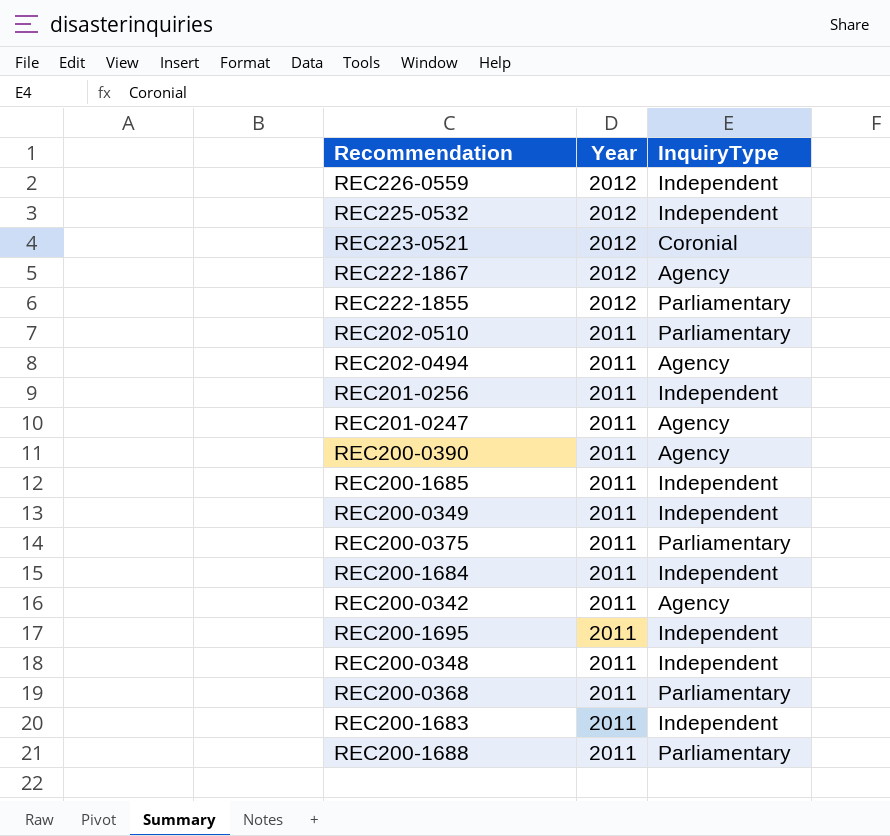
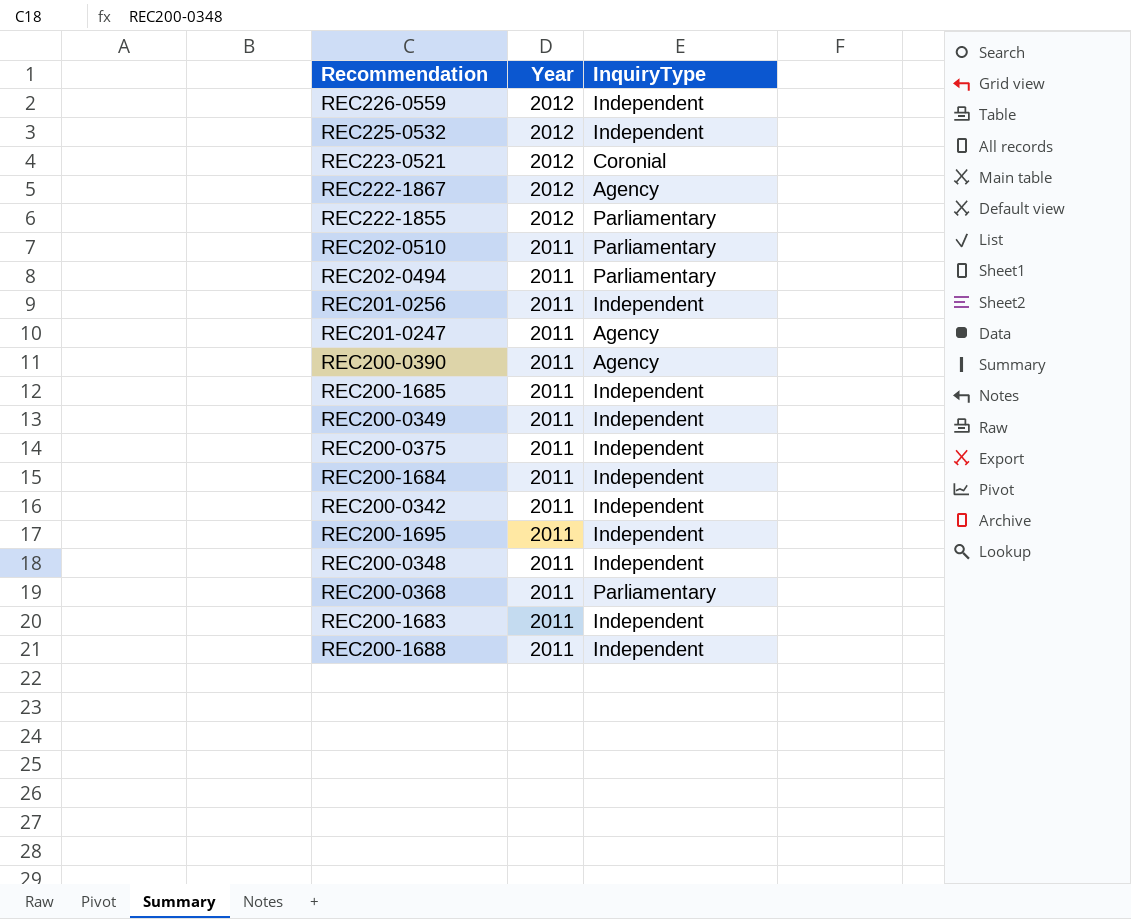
REC202-0494 | InquiryType: Agency -> Parliamentary
REC200-0375 | InquiryType: Parliamentary -> Independent
REC200-0342 | InquiryType: Agency -> Independent
REC200-1688 | InquiryType: Parliamentary -> Independent

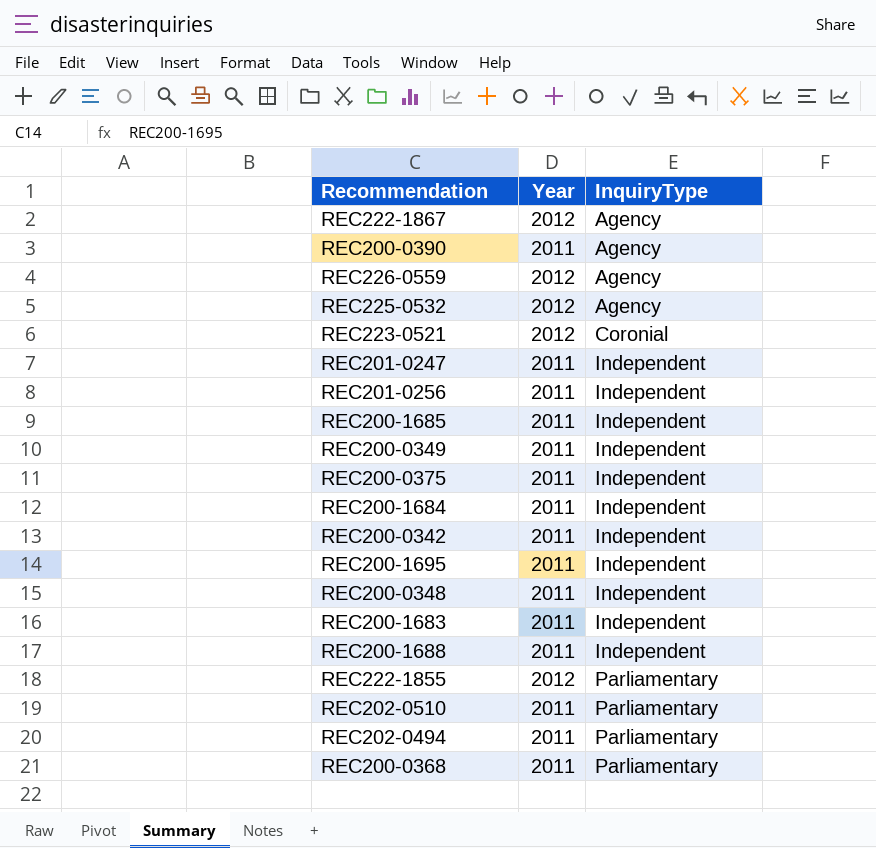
row order: Year descending -> InquiryType ascending
REC226-0559 | InquiryType: Independent -> Agency
REC225-0532 | InquiryType: Independent -> Agency
REC201-0247 | InquiryType: Agency -> Independent

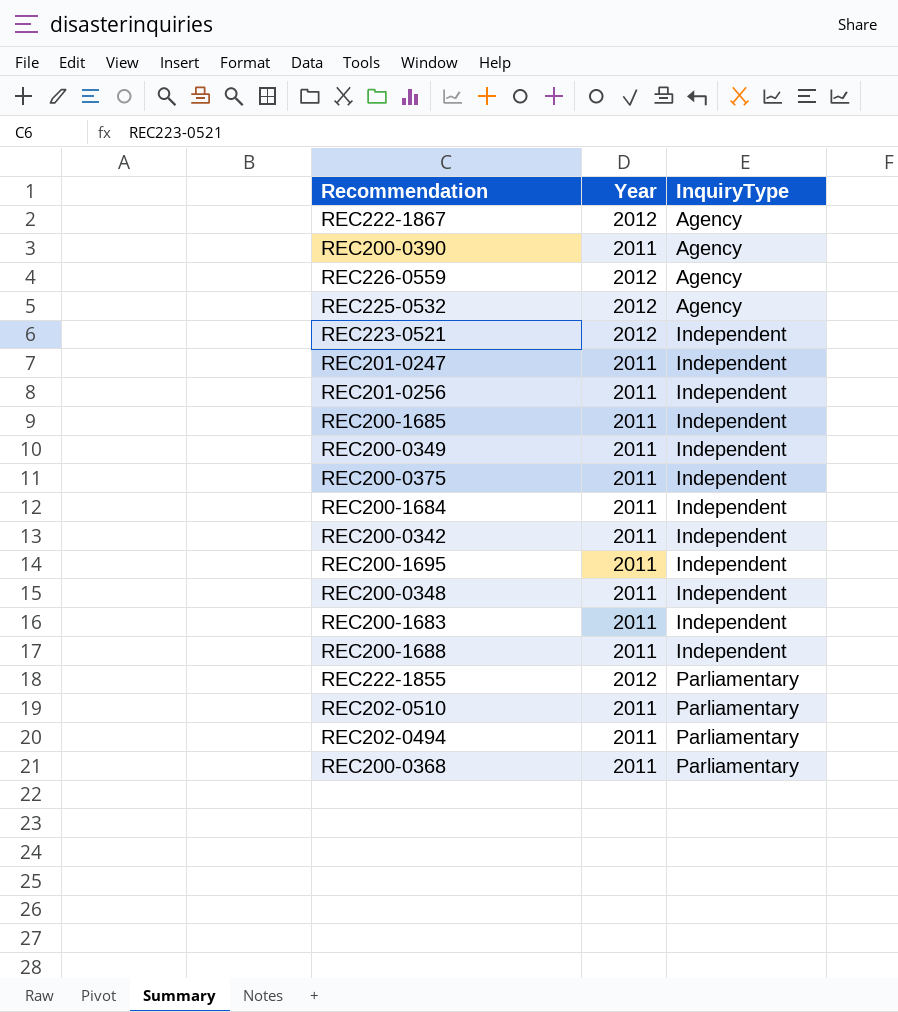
REC223-0521 | InquiryType: Coronial -> Independent

